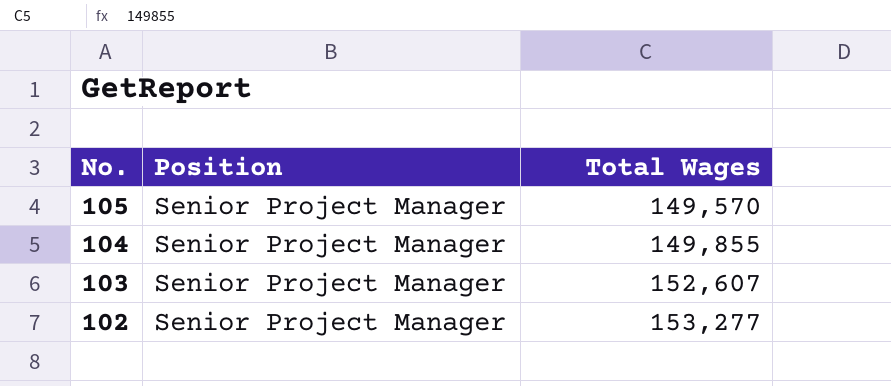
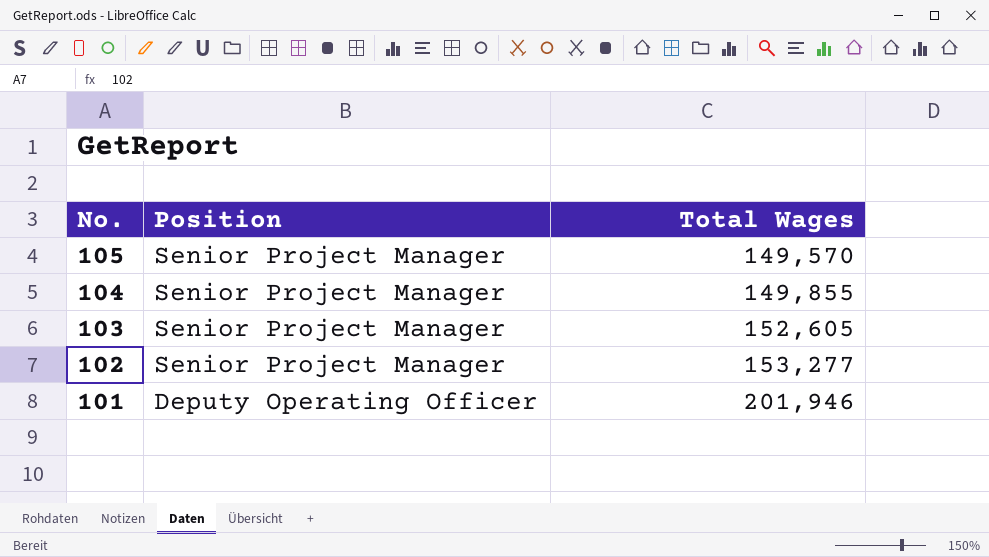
103 | Total Wages: 152,607 -> 152,605
row 101: none -> Deputy Operating Officer | 201,946

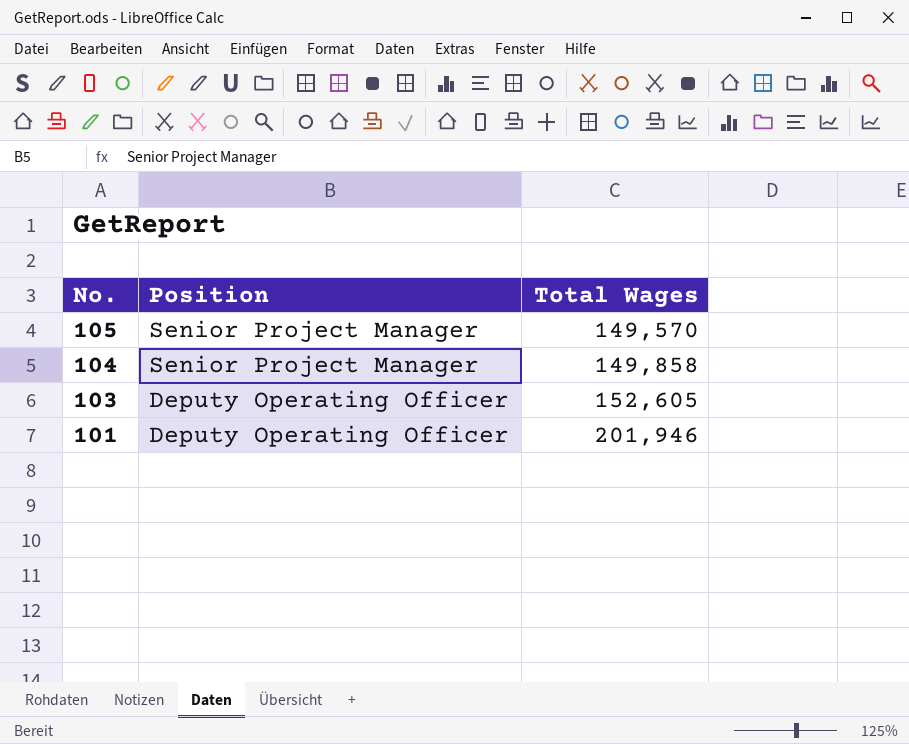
row 102: Senior Project Manager | 153,277 -> none
104 | Total Wages: 149,855 -> 149,858
103 | Position: Senior Project Manager -> Deputy Operating Officer

